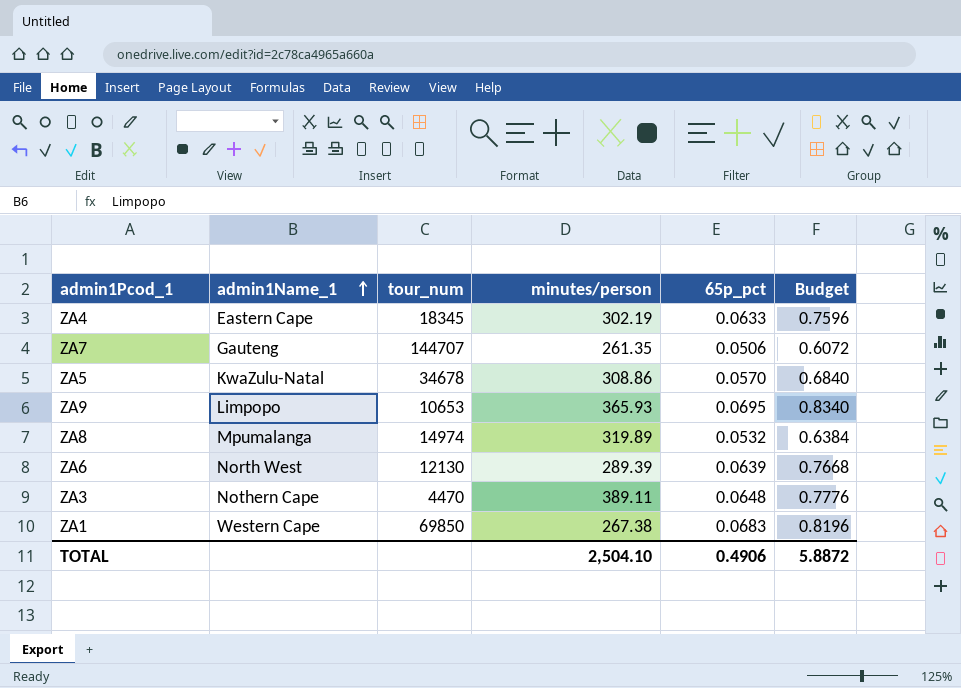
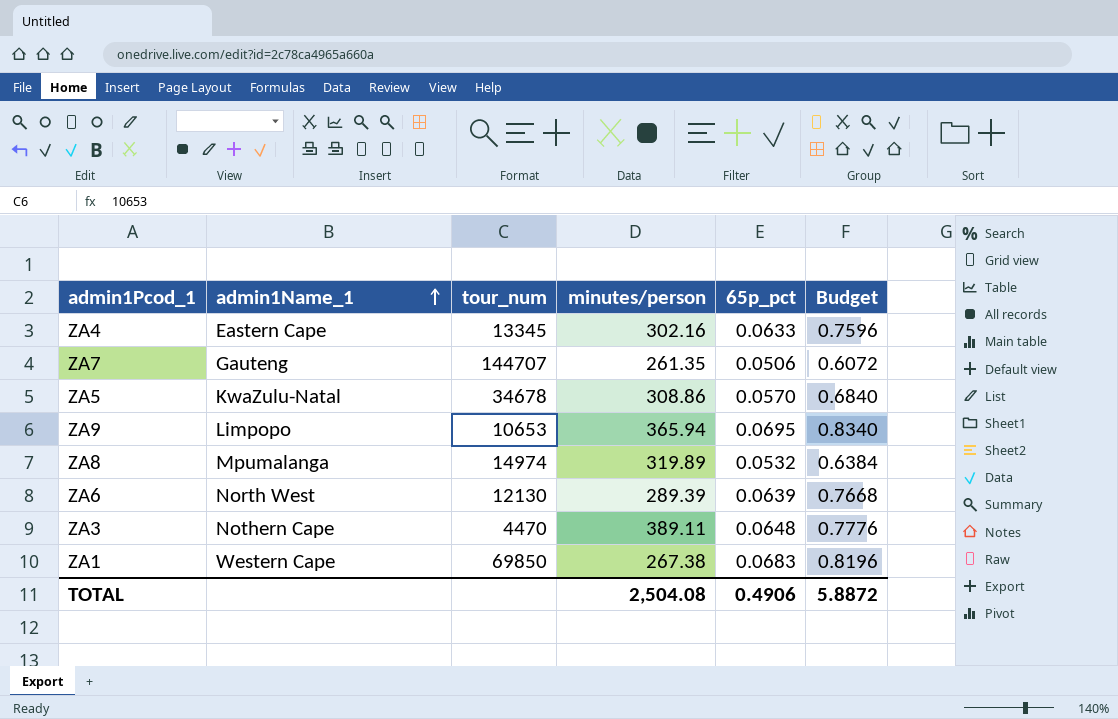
ZA4 | tour_num: 18345 -> 13345
ZA4 | minutes/person: 302.19 -> 302.16
ZA9 | minutes/person: 365.93 -> 365.94
TOTAL | minutes/person: 2,504.10 -> 2,504.08

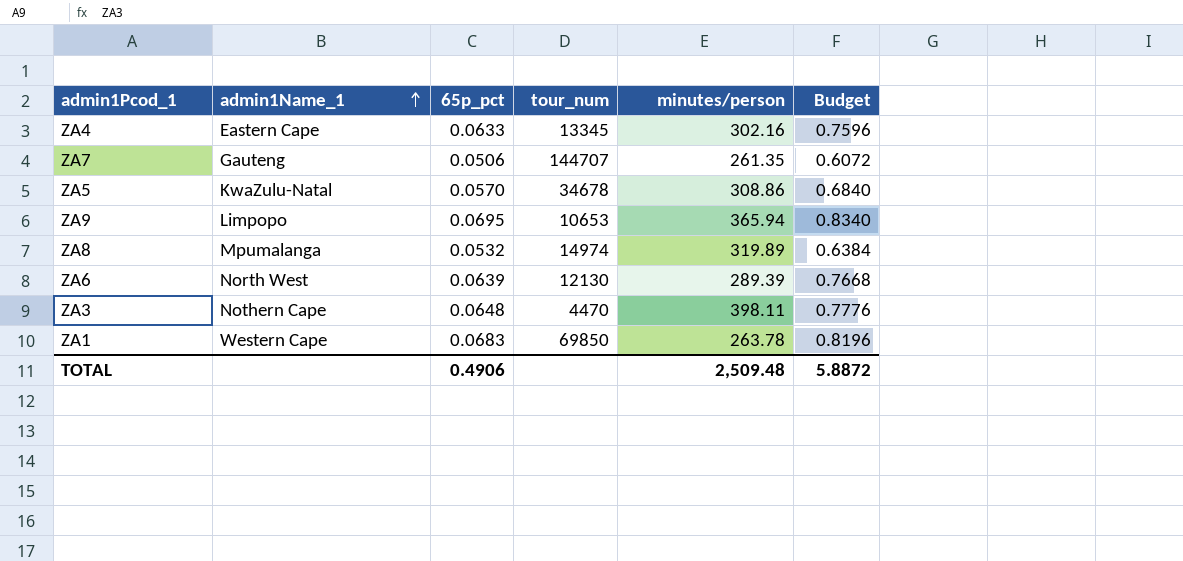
column 65p_pct | position: 5 -> 3
ZA3 | minutes/person: 389.11 -> 398.11
ZA1 | minutes/person: 267.38 -> 263.78
TOTAL | minutes/person: 2,504.08 -> 2,509.48

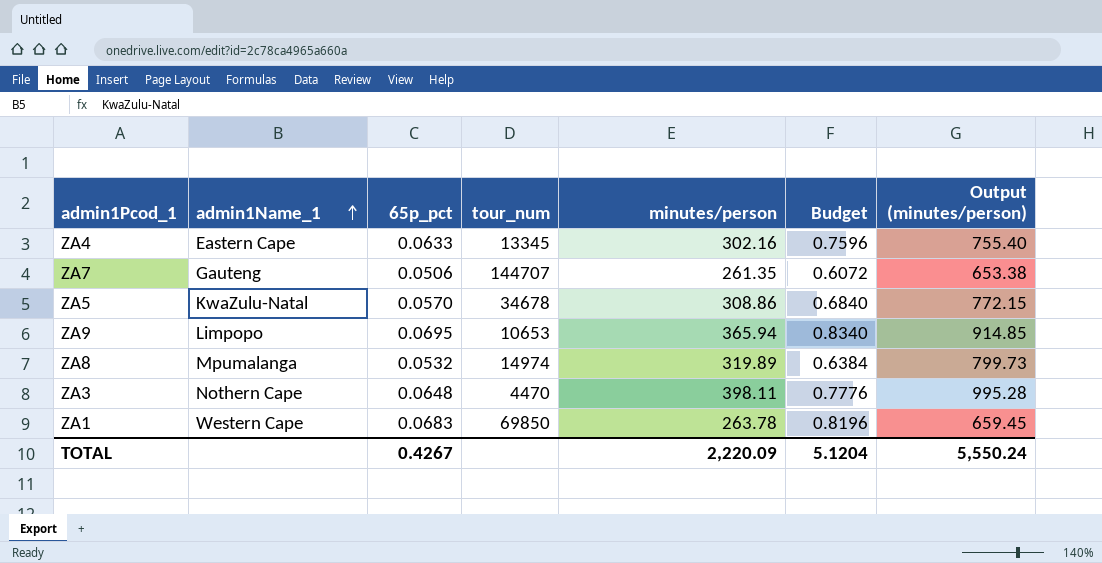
column Output (minutes/person) | formula: none -> [minutes/person] * 2.5
row ZA6: North West | 0.0639 | 12130 | 289.39 | 0.7668 -> none
TOTAL | 65p_pct: 0.4906 -> 0.4267
TOTAL | minutes/person: 2,509.48 -> 2,220.09
TOTAL | Budget: 5.8872 -> 5.1204

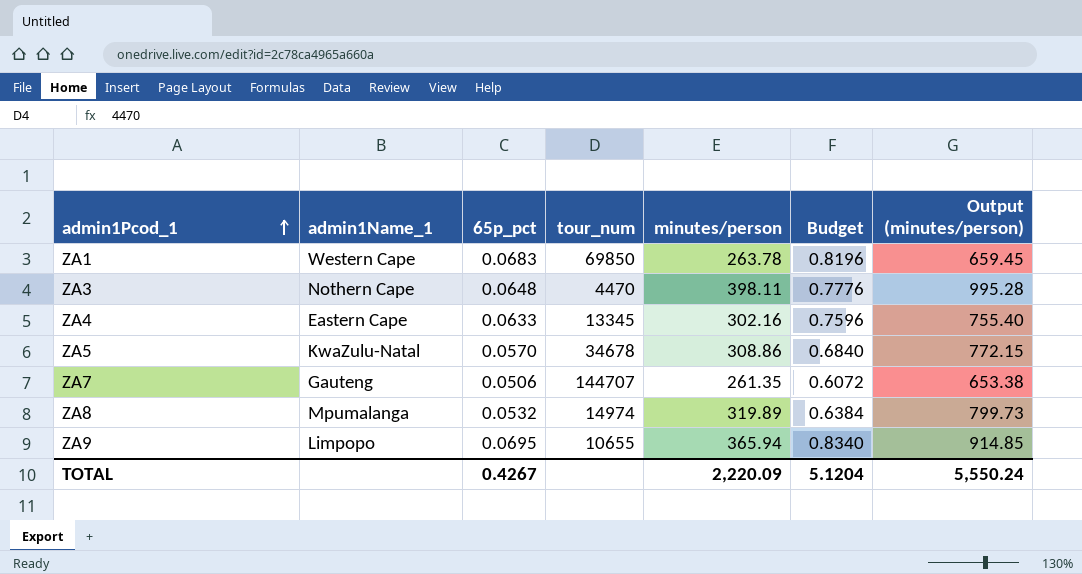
row order: admin1Name_1 ascending -> admin1Pcod_1 ascending
ZA9 | tour_num: 10653 -> 10655

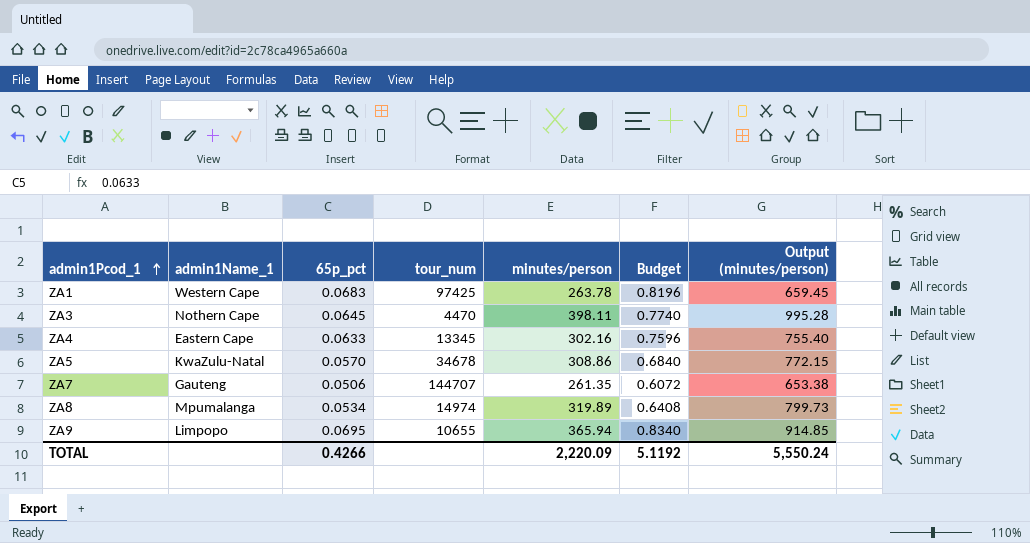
ZA1 | tour_num: 69850 -> 97425
ZA3 | 65p_pct: 0.0648 -> 0.0645
ZA3 | Budget: 0.7776 -> 0.7740
ZA8 | 65p_pct: 0.0532 -> 0.0534
ZA8 | Budget: 0.6384 -> 0.6408
TOTAL | 65p_pct: 0.4267 -> 0.4266
TOTAL | Budget: 5.1204 -> 5.1192

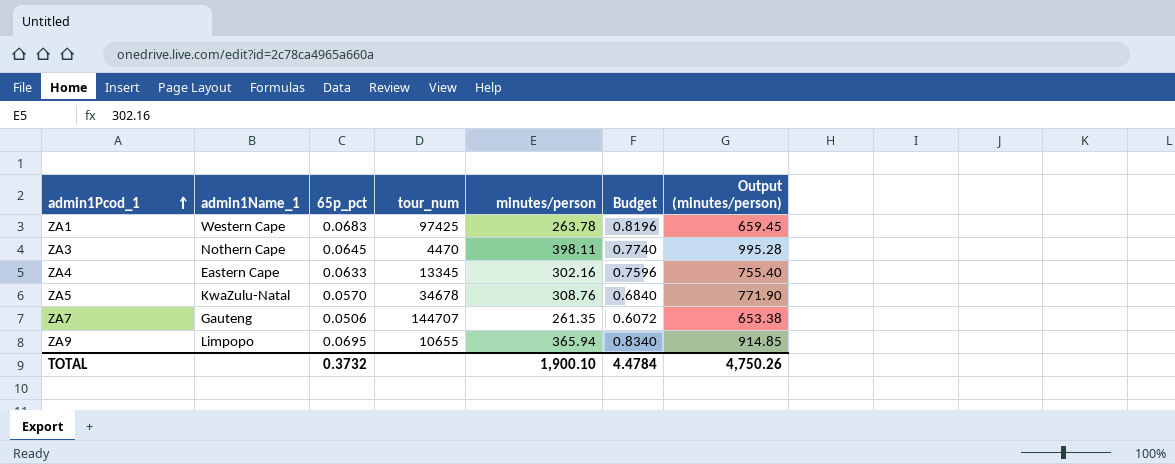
row ZA8: Mpumalanga | 0.0534 | 14974 | 319.89 | 0.6408 | 799.73 -> none
ZA5 | minutes/person: 308.86 -> 308.76
ZA5 | Output (minutes/person): 772.15 -> 771.90
TOTAL | 65p_pct: 0.4266 -> 0.3732
TOTAL | minutes/person: 2,220.09 -> 1,900.10
TOTAL | Budget: 5.1192 -> 4.4784
TOTAL | Output (minutes/person): 5,550.24 -> 4,750.26

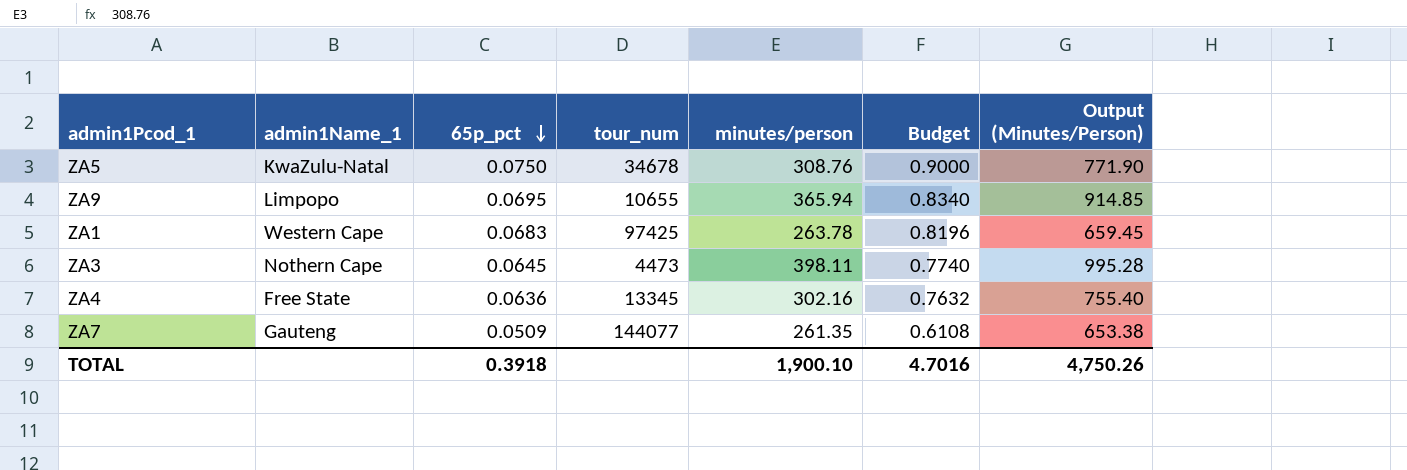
row order: admin1Pcod_1 ascending -> 65p_pct descending
column name: Output (minutes/person) -> Output (Minutes/Person)
ZA5 | 65p_pct: 0.0570 -> 0.0750
ZA5 | Budget: 0.6840 -> 0.9000
ZA3 | tour_num: 4470 -> 4473
ZA4 | admin1Name_1: Eastern Cape -> Free State
ZA4 | 65p_pct: 0.0633 -> 0.0636
ZA4 | Budget: 0.7596 -> 0.7632
ZA7 | 65p_pct: 0.0506 -> 0.0509
ZA7 | tour_num: 144707 -> 144077
ZA7 | Budget: 0.6072 -> 0.6108
TOTAL | 65p_pct: 0.3732 -> 0.3918
TOTAL | Budget: 4.4784 -> 4.7016

